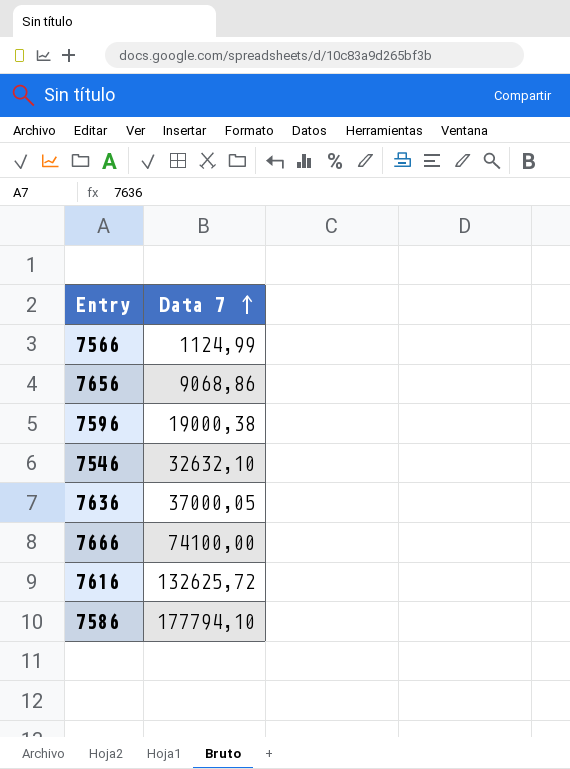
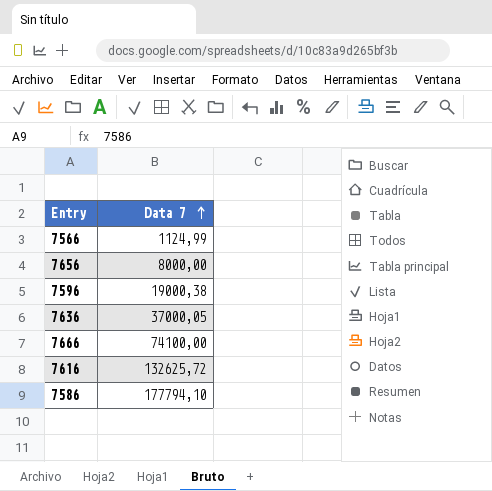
row 7546: 32632,10 -> none
7656 | Data 7: 9068,86 -> 8000,00

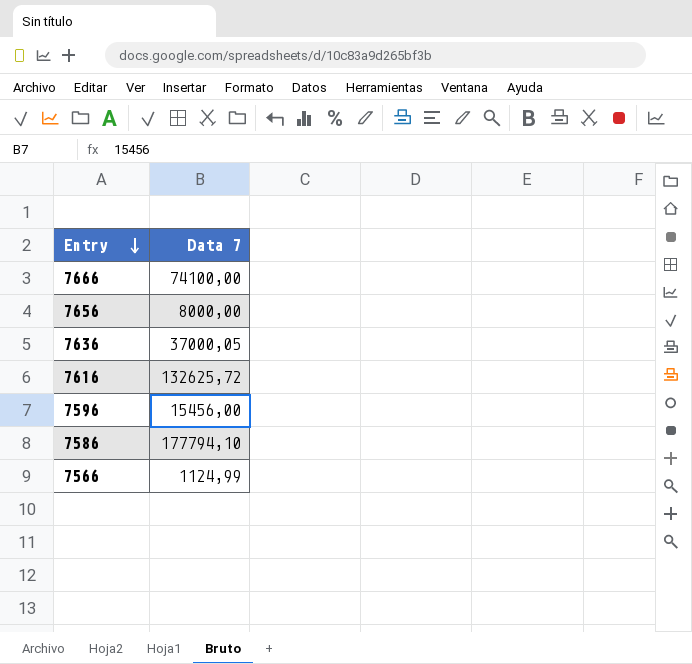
row order: Data 7 ascending -> Entry descending
7596 | Data 7: 19000,38 -> 15456,00

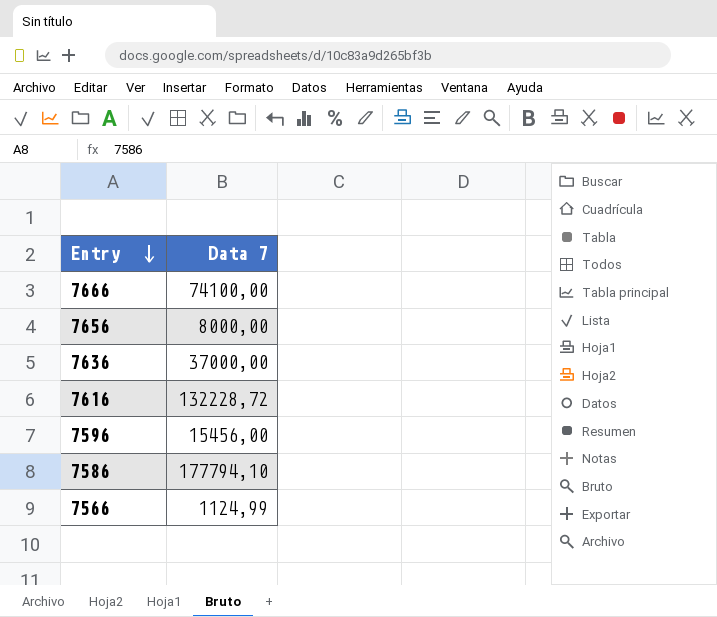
7636 | Data 7: 37000,05 -> 37000,00
7616 | Data 7: 132625,72 -> 132228,72

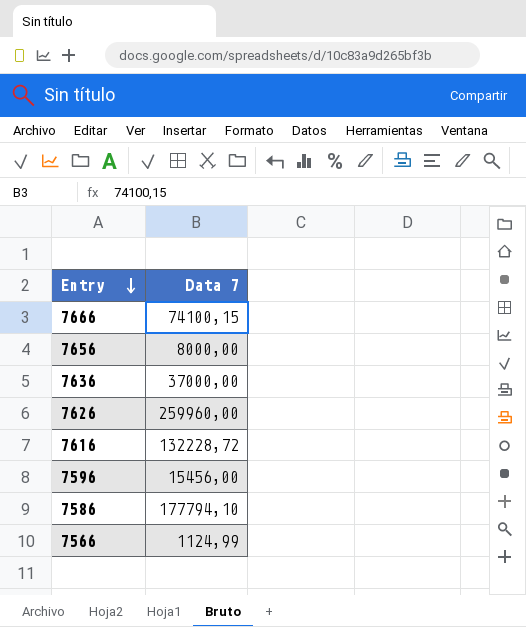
7666 | Data 7: 74100,00 -> 74100,15
row 7626: none -> 259960,00

